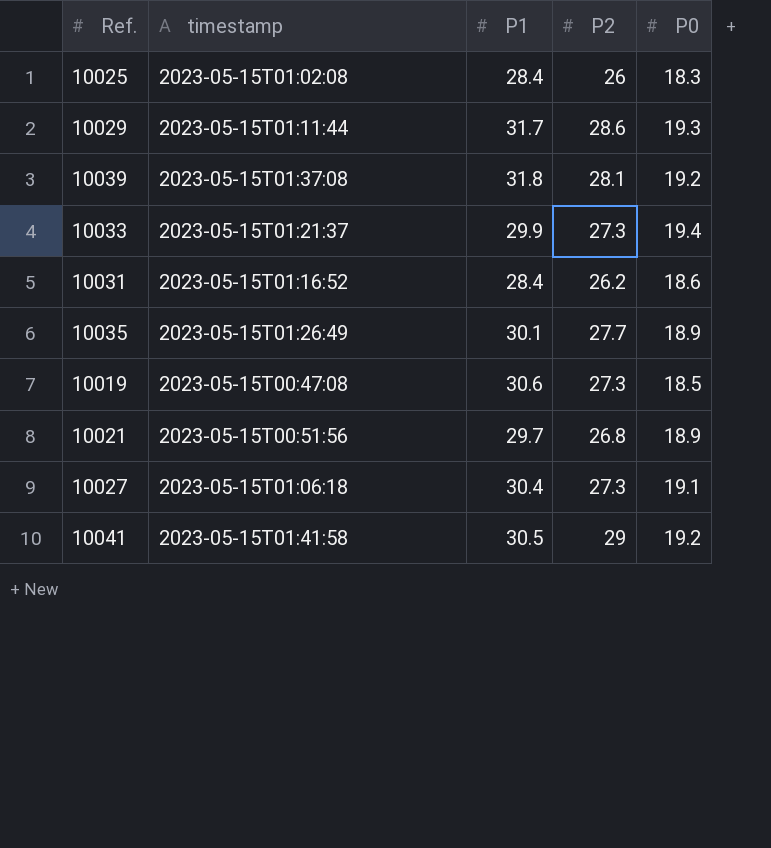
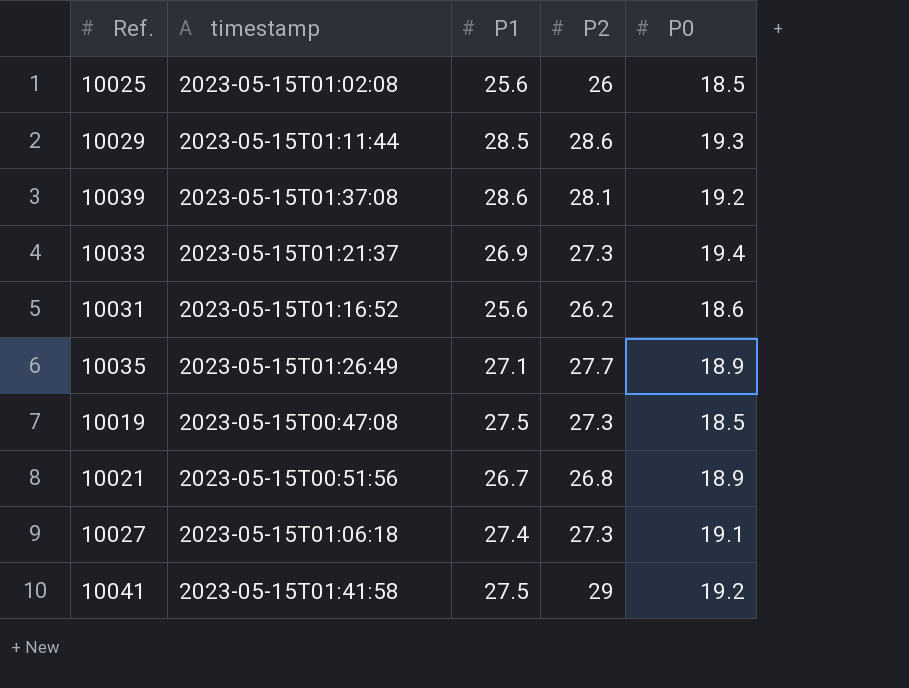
10025 | P1: 28.4 -> 25.6
10025 | P0: 18.3 -> 18.5
10029 | P1: 31.7 -> 28.5
10039 | P1: 31.8 -> 28.6
10033 | P1: 29.9 -> 26.9
10031 | P1: 28.4 -> 25.6
10035 | P1: 30.1 -> 27.1
10019 | P1: 30.6 -> 27.5
10021 | P1: 29.7 -> 26.7
10027 | P1: 30.4 -> 27.4
10041 | P1: 30.5 -> 27.5

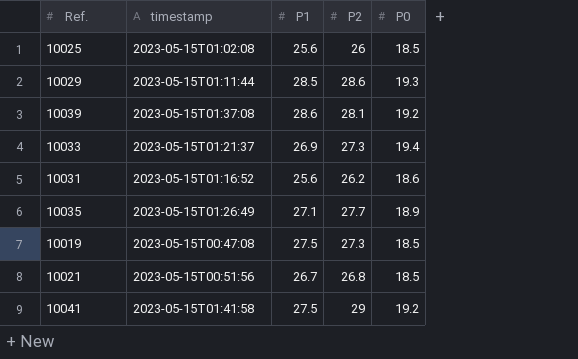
row 10027: 2023-05-15T01:06:18 | 27.4 | 27.3 | 19.1 -> none
10021 | P0: 18.9 -> 18.5

